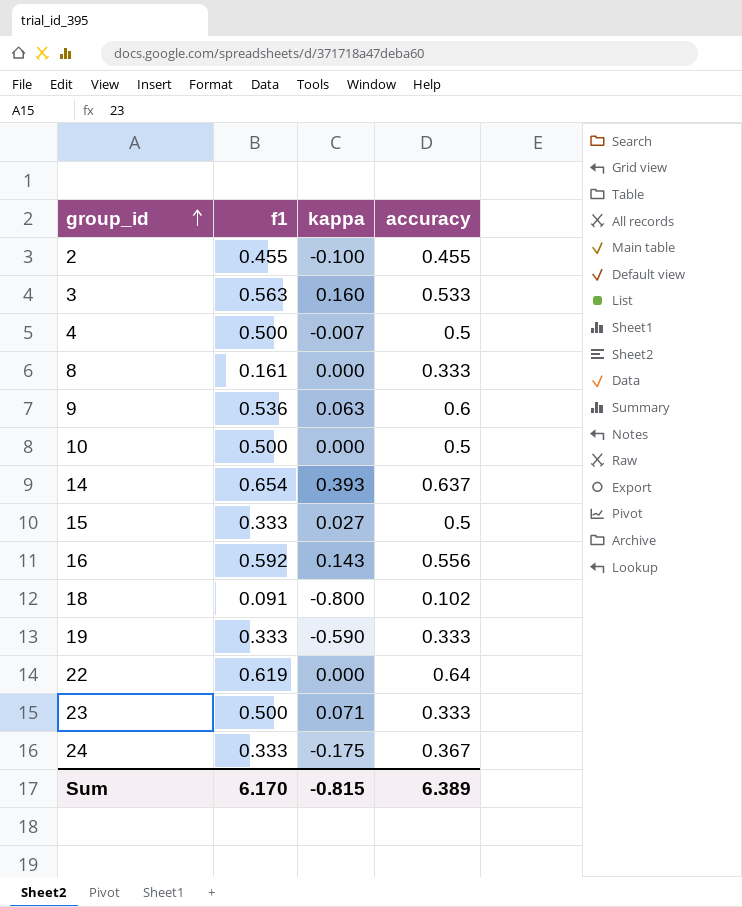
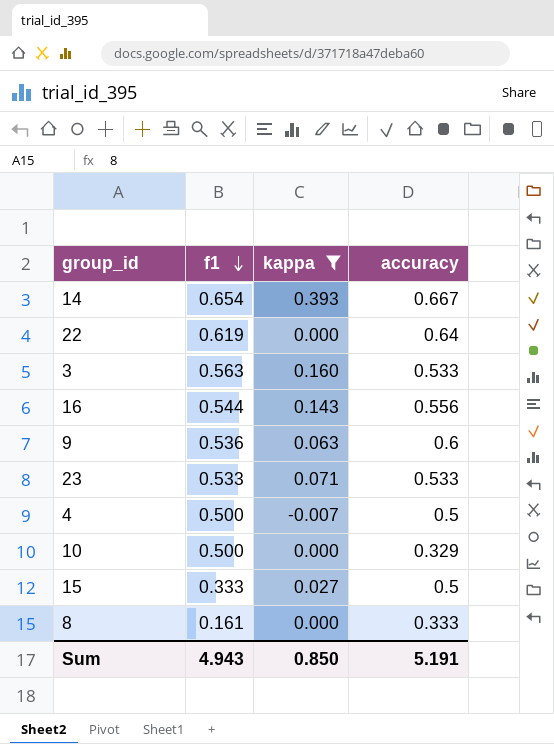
filter: none -> kappa >= -0.007
row order: group_id ascending -> f1 descending
14 | accuracy: 0.637 -> 0.667
16 | f1: 0.592 -> 0.544
23 | f1: 0.500 -> 0.533
23 | accuracy: 0.333 -> 0.533
10 | accuracy: 0.5 -> 0.329
Sum | f1: 6.170 -> 4.943
Sum | kappa: -0.815 -> 0.850
Sum | accuracy: 6.389 -> 5.191

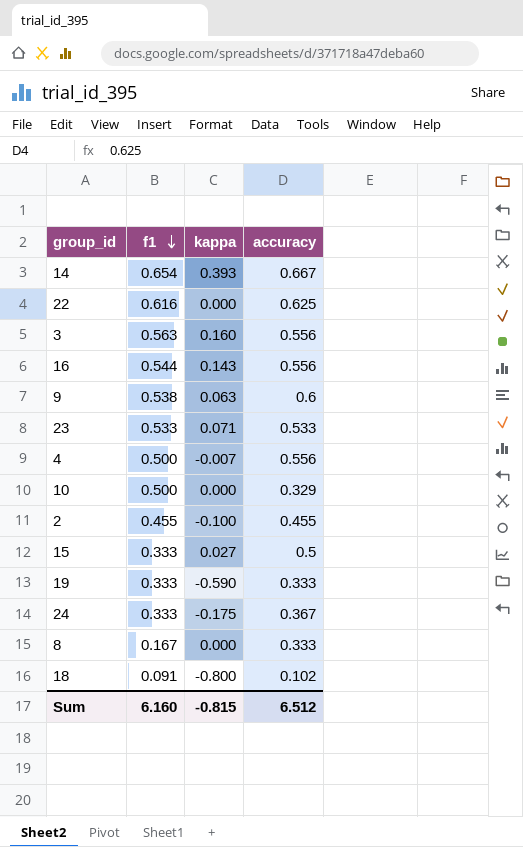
filter: kappa >= -0.007 -> none
22 | f1: 0.619 -> 0.616
22 | accuracy: 0.64 -> 0.625
3 | accuracy: 0.533 -> 0.556
9 | f1: 0.536 -> 0.538
4 | accuracy: 0.5 -> 0.556
8 | f1: 0.161 -> 0.167
Sum | f1: 4.943 -> 6.160
Sum | kappa: 0.850 -> -0.815
Sum | accuracy: 5.191 -> 6.512

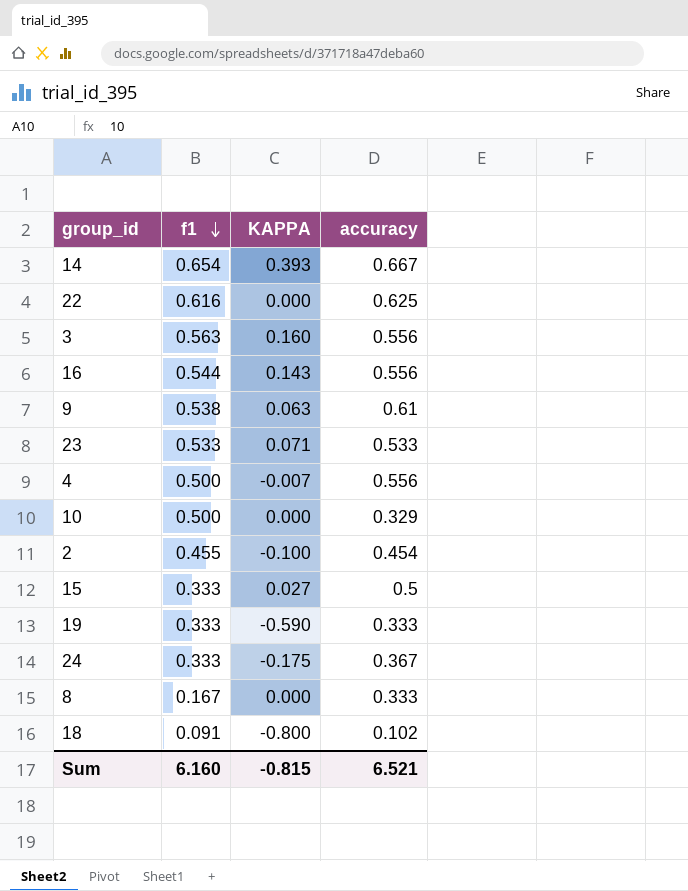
column name: kappa -> KAPPA
9 | accuracy: 0.6 -> 0.61
2 | accuracy: 0.455 -> 0.454
Sum | accuracy: 6.512 -> 6.521

